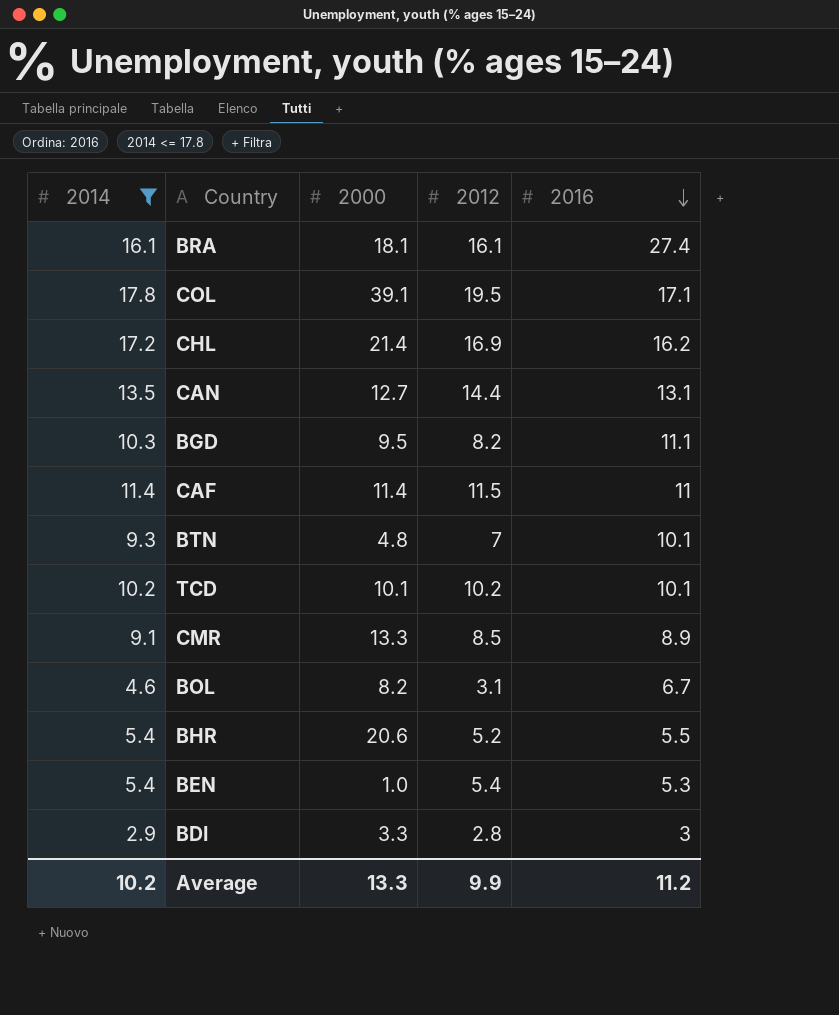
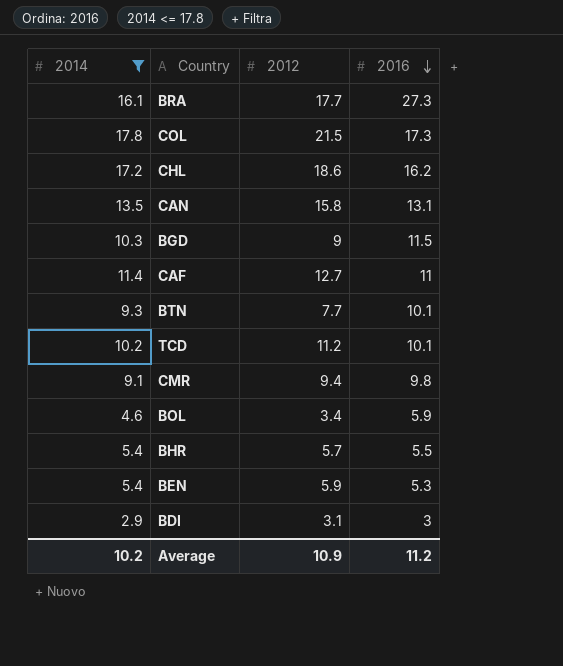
column 2000 | position: 3 -> none
BRA | 2012: 16.1 -> 17.7
BRA | 2016: 27.4 -> 27.3
COL | 2012: 19.5 -> 21.5
COL | 2016: 17.1 -> 17.3
CHL | 2012: 16.9 -> 18.6
CAN | 2012: 14.4 -> 15.8
BGD | 2012: 8.2 -> 9
BGD | 2016: 11.1 -> 11.5
CAF | 2012: 11.5 -> 12.7
BTN | 2012: 7 -> 7.7
TCD | 2012: 10.2 -> 11.2
CMR | 2012: 8.5 -> 9.4
CMR | 2016: 8.9 -> 9.8
BOL | 2012: 3.1 -> 3.4
BOL | 2016: 6.7 -> 5.9
BHR | 2012: 5.2 -> 5.7
BEN | 2012: 5.4 -> 5.9
BDI | 2012: 2.8 -> 3.1
Average | 2012: 9.9 -> 10.9

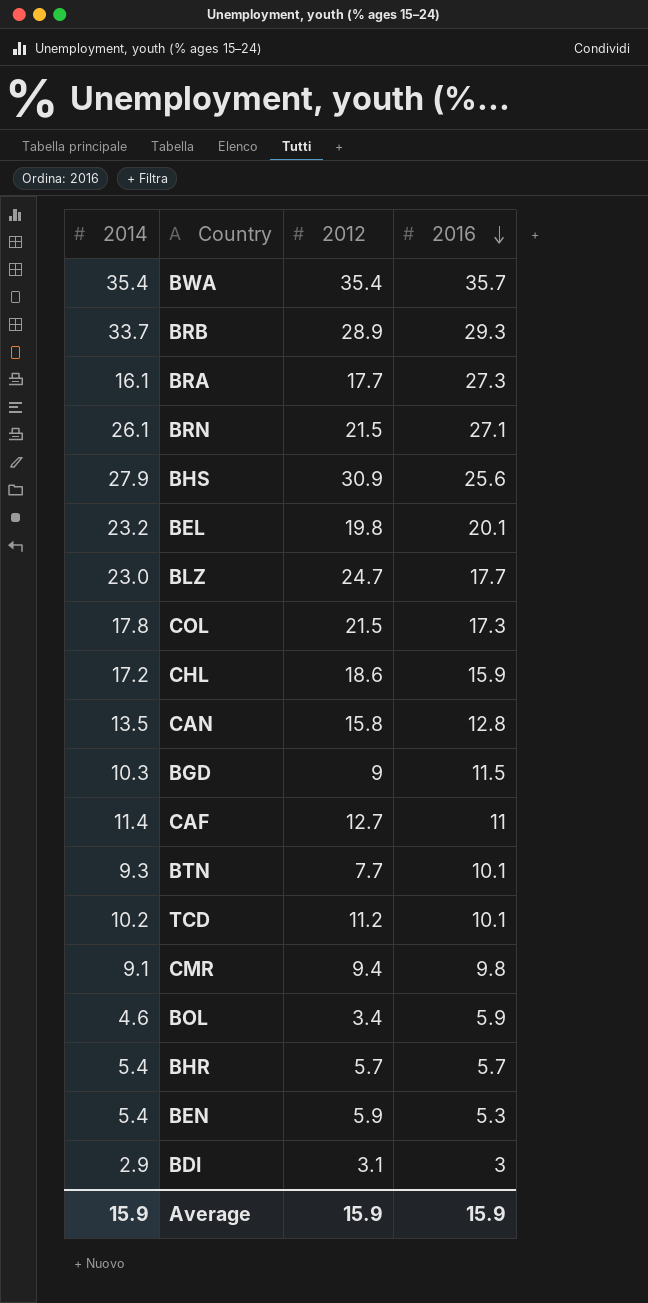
filter: 2014 <= 17.8 -> none
CHL | 2016: 16.2 -> 15.9
CAN | 2016: 13.1 -> 12.8
BHR | 2016: 5.5 -> 5.7
Average | 2014: 10.2 -> 15.9
Average | 2012: 10.9 -> 15.9
Average | 2016: 11.2 -> 15.9

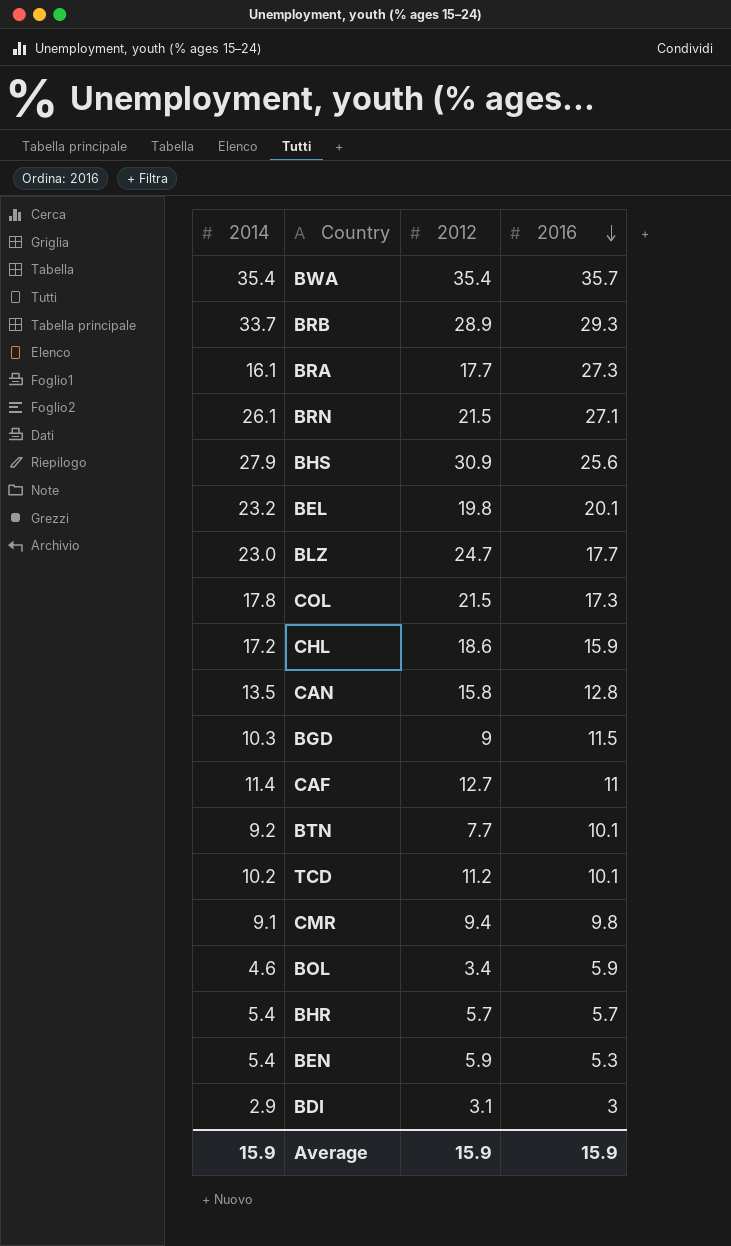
BTN | 2014: 9.3 -> 9.2

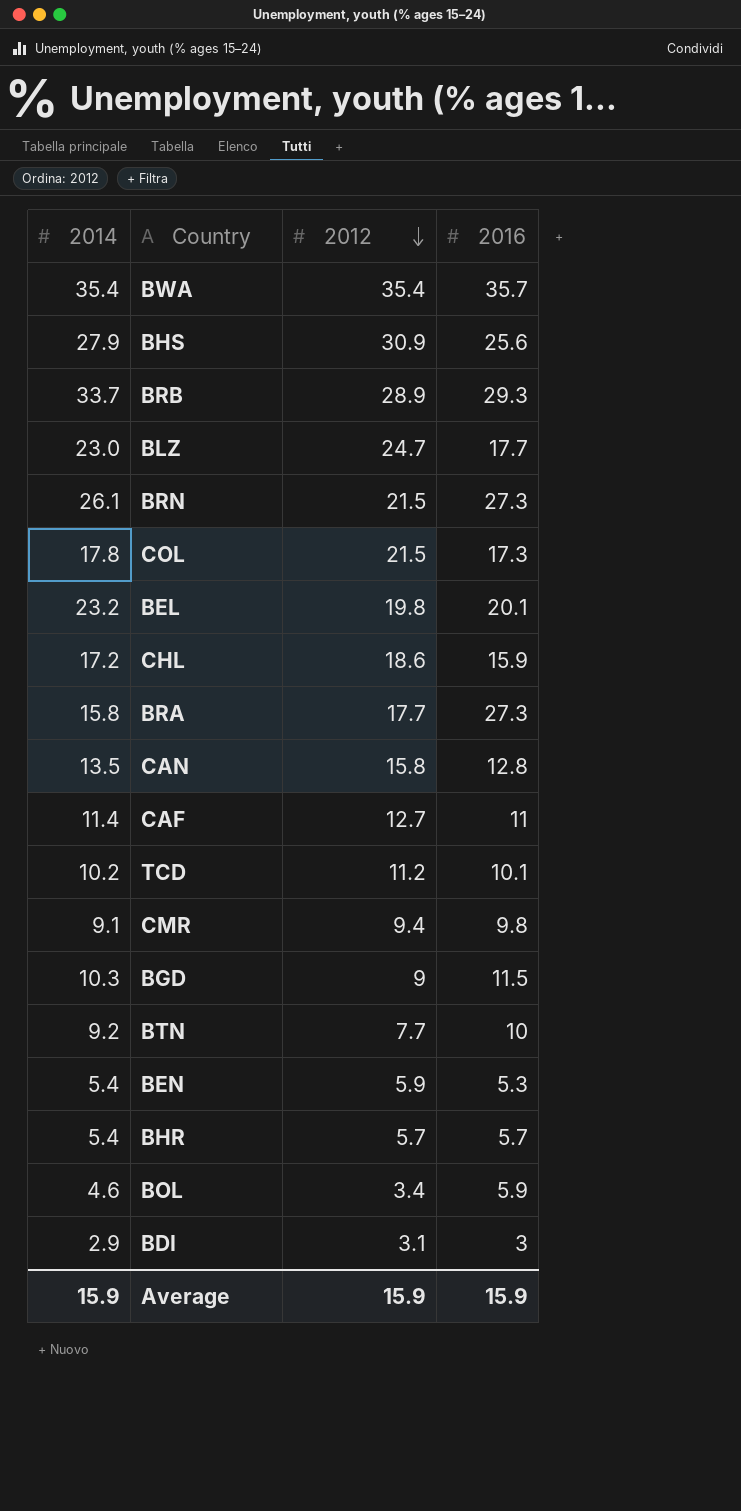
row order: 2016 descending -> 2012 descending
BRN | 2016: 27.1 -> 27.3
BRA | 2014: 16.1 -> 15.8
BTN | 2016: 10.1 -> 10

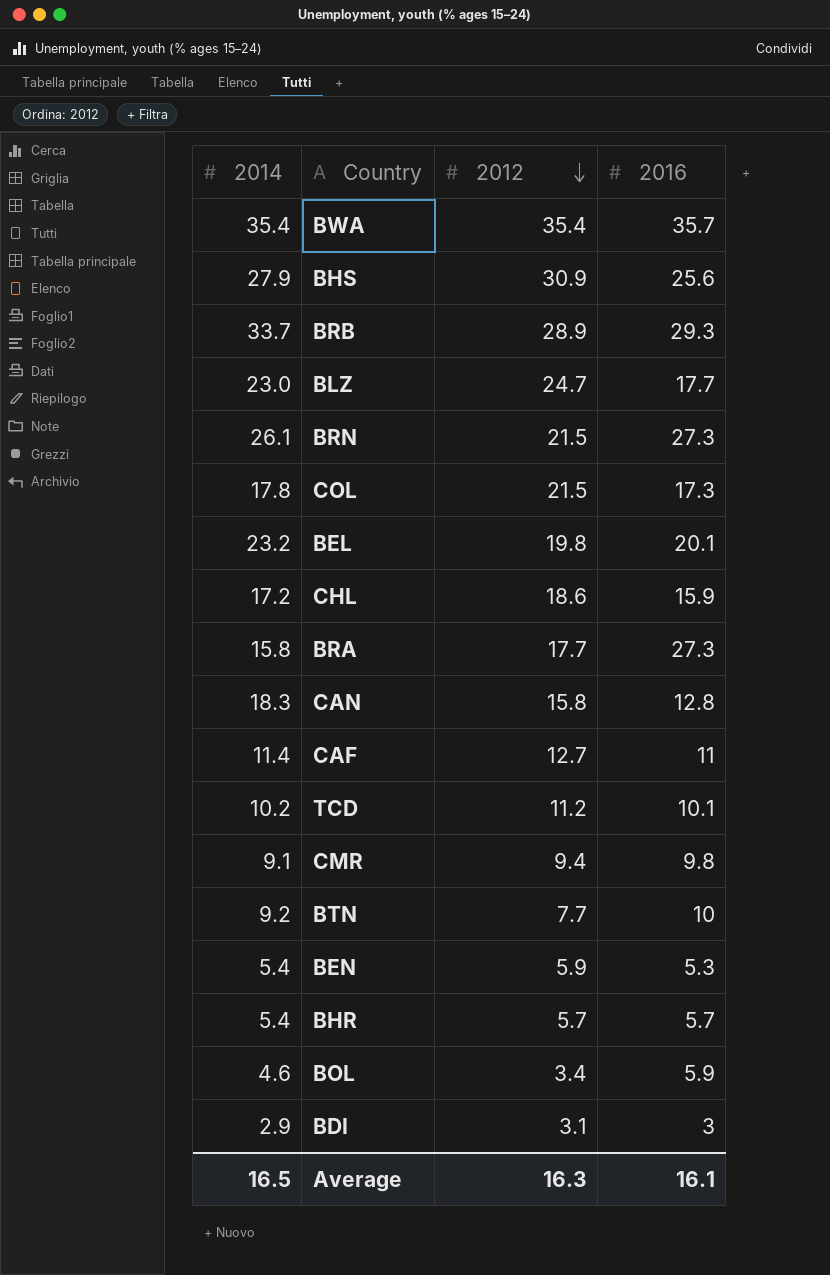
row BGD: 10.3 | 9 | 11.5 -> none
CAN | 2014: 13.5 -> 18.3
Average | 2014: 15.9 -> 16.5
Average | 2012: 15.9 -> 16.3
Average | 2016: 15.9 -> 16.1

